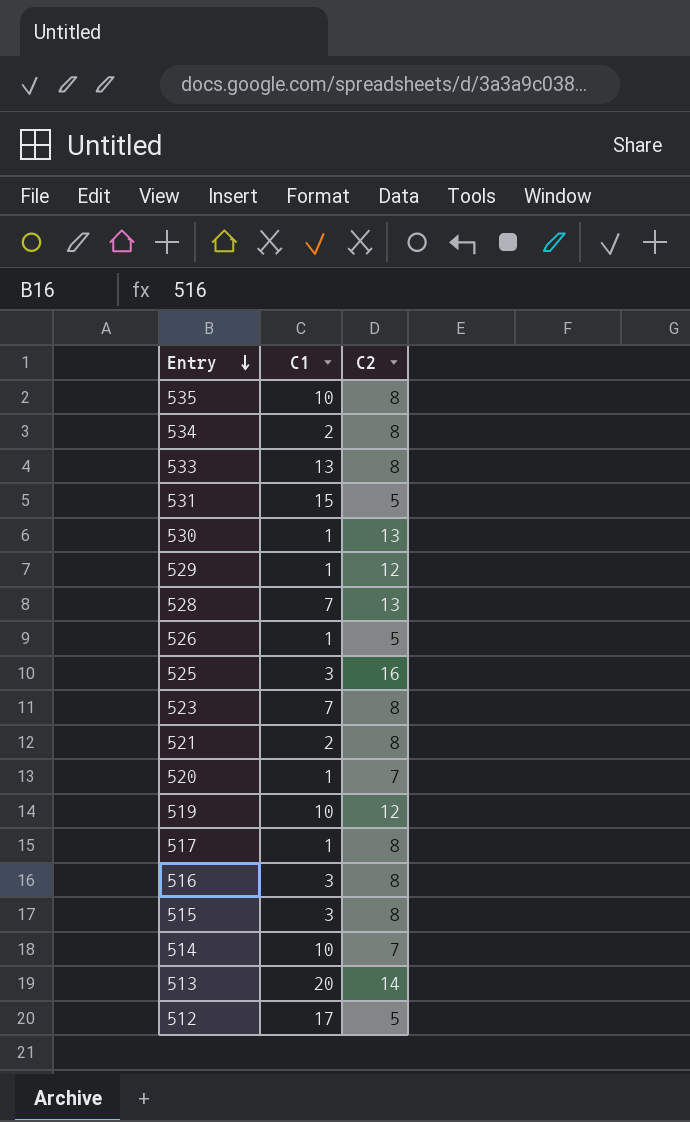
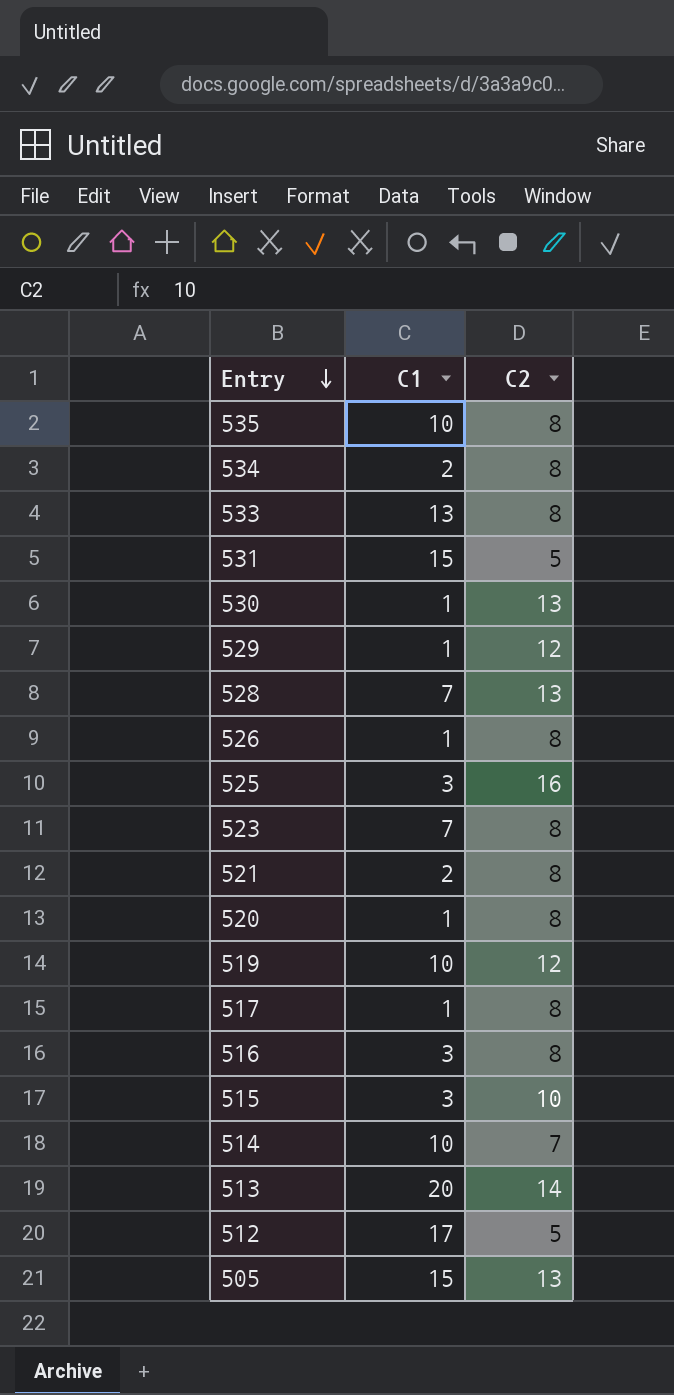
526 | C2: 5 -> 8
520 | C2: 7 -> 8
515 | C2: 8 -> 10
row 505: none -> 15 | 13

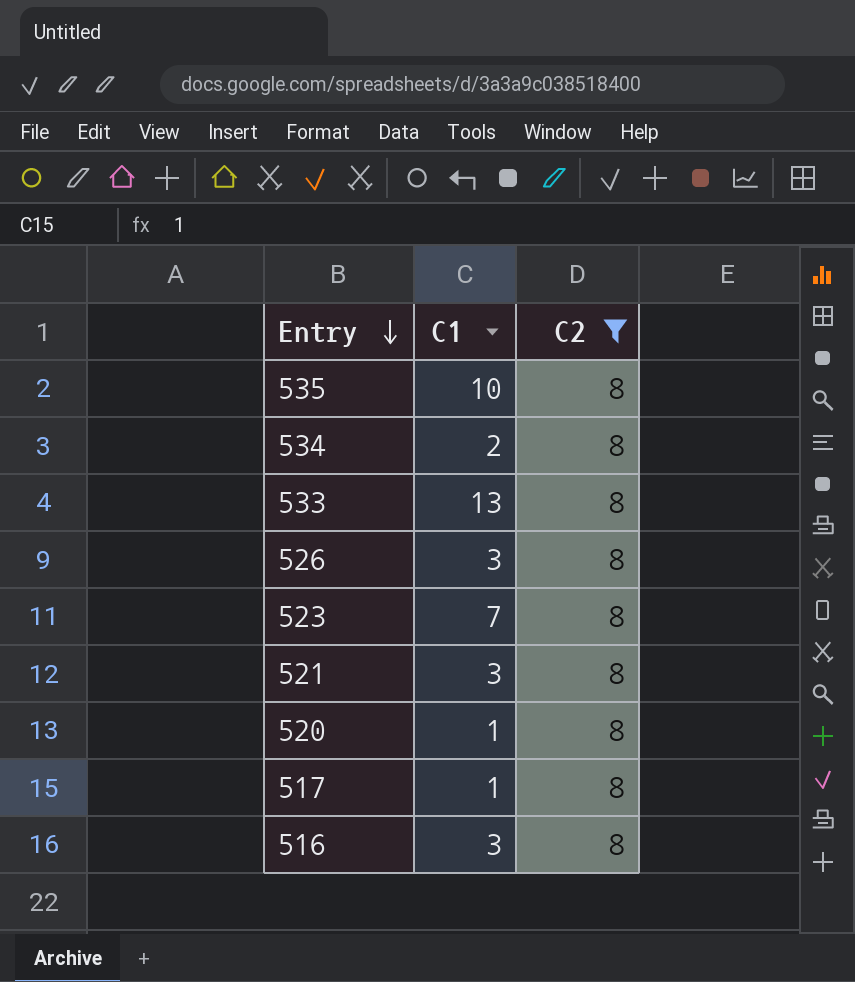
filter: none -> C2 = 8
526 | C1: 1 -> 3
521 | C1: 2 -> 3

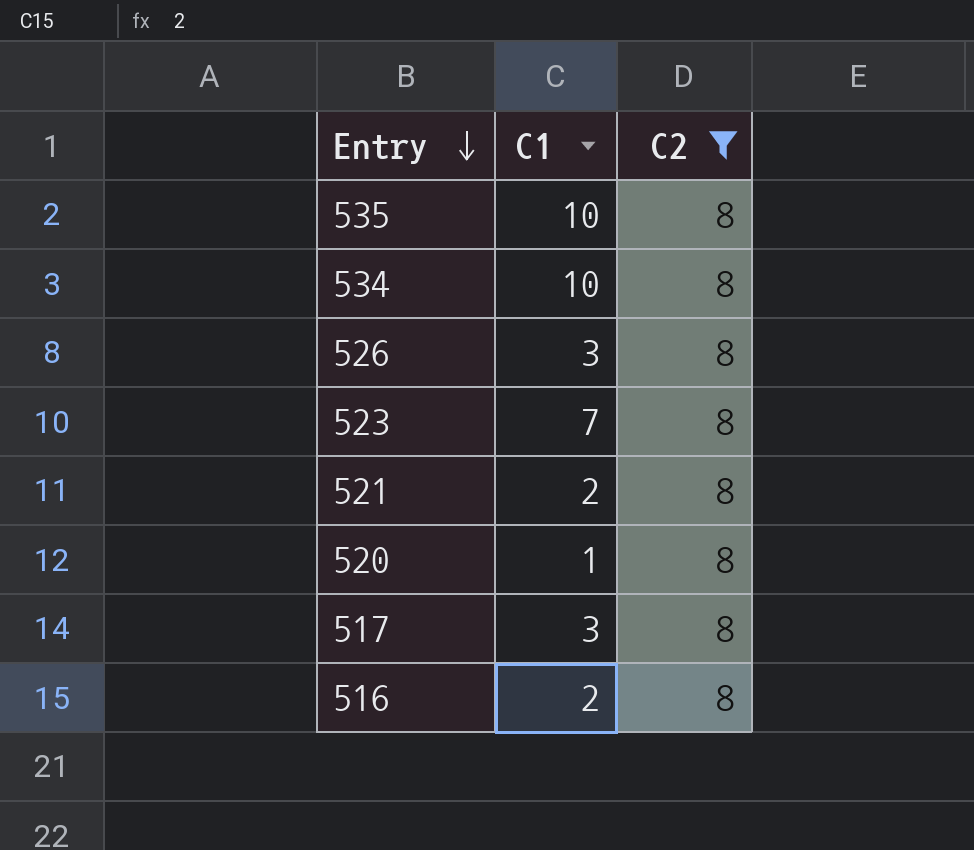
row 533: 13 | 8 -> none
534 | C1: 2 -> 10
521 | C1: 3 -> 2
517 | C1: 1 -> 3
516 | C1: 3 -> 2

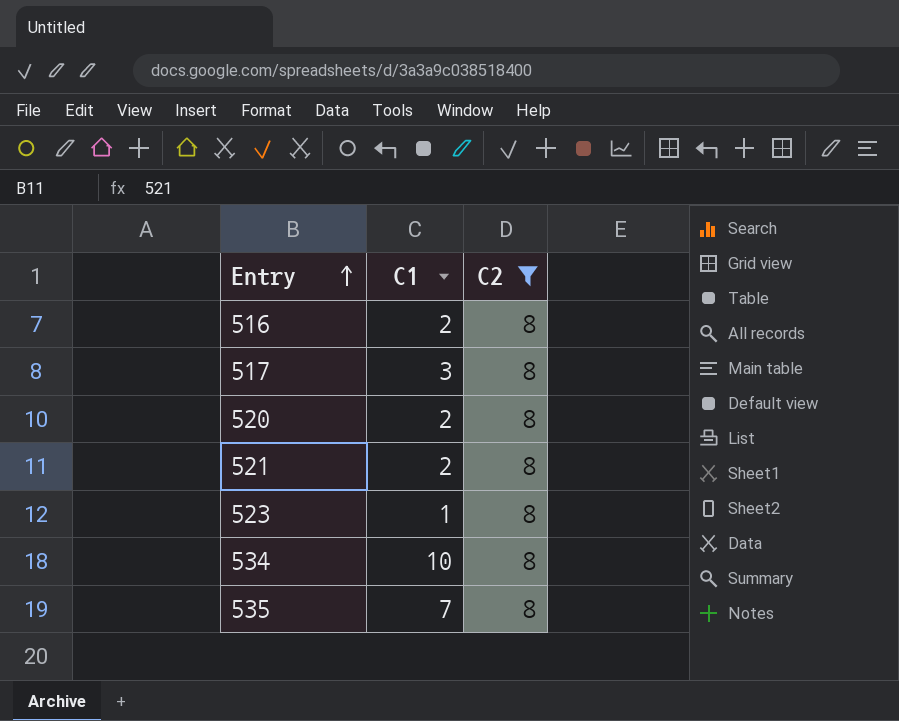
row order: Entry descending -> Entry ascending
row 526: 3 | 8 -> none
520 | C1: 1 -> 2
523 | C1: 7 -> 1
535 | C1: 10 -> 7

